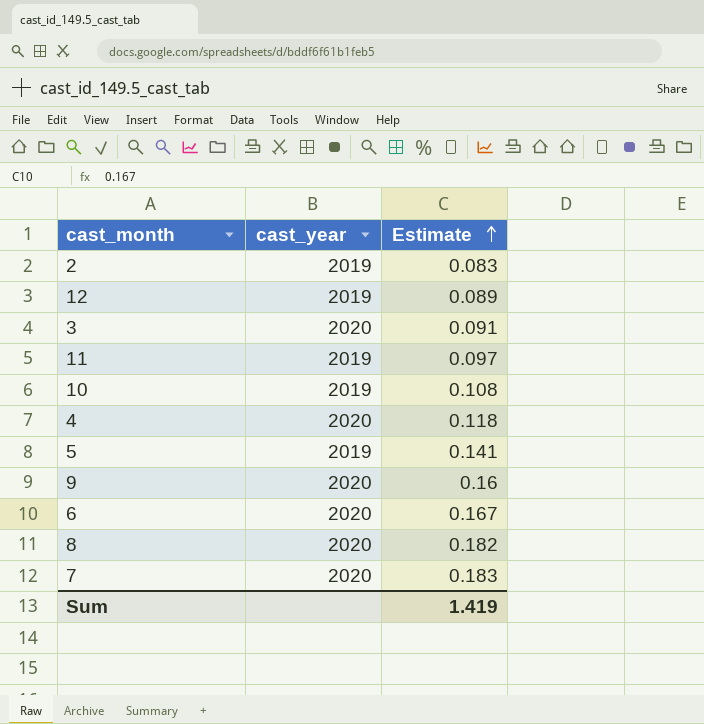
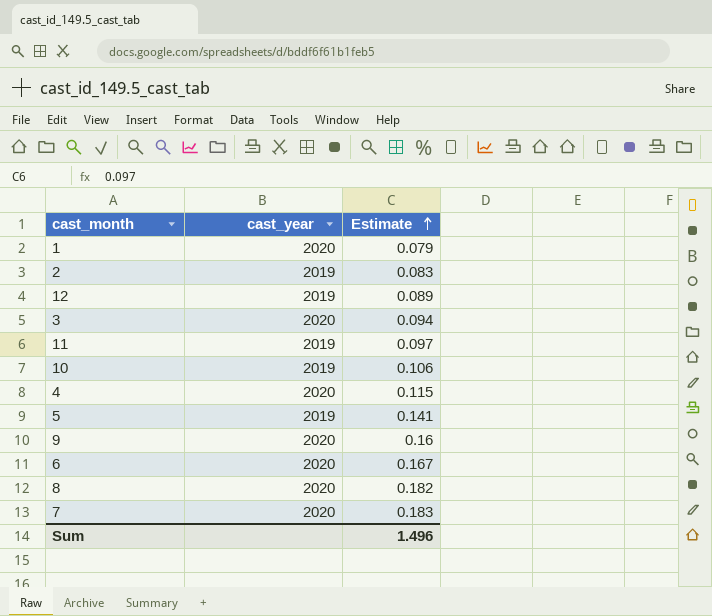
row 1: none -> 2020 | 0.079
3 | Estimate: 0.091 -> 0.094
10 | Estimate: 0.108 -> 0.106
4 | Estimate: 0.118 -> 0.115
Sum | Estimate: 1.419 -> 1.496

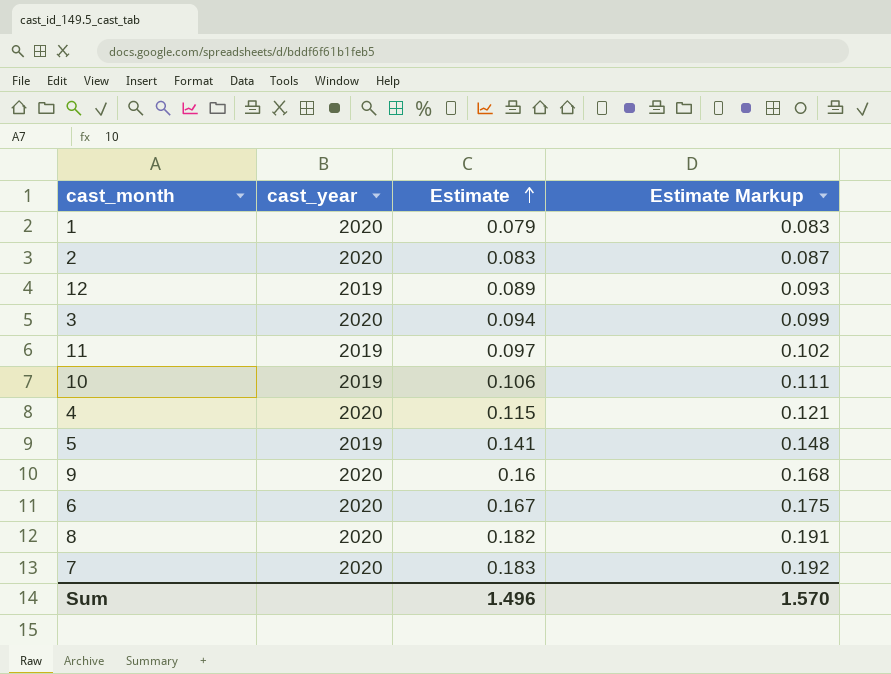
column Estimate Markup | formula: none -> [Estimate] * 1.05
2 | cast_year: 2019 -> 2020

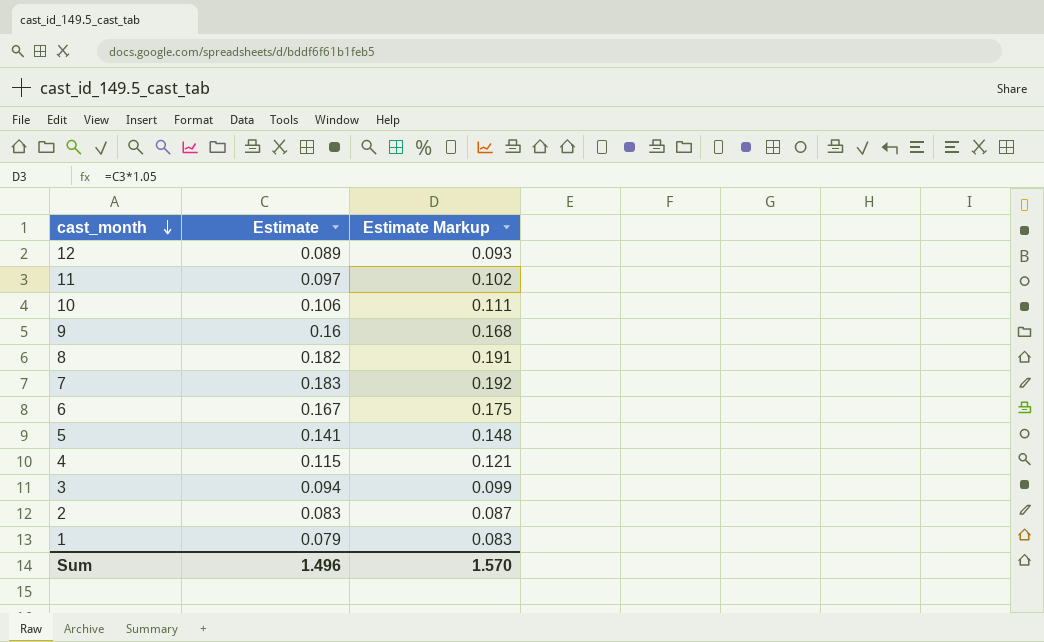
row order: Estimate ascending -> cast_month descending
column cast_year | position: 2 -> none

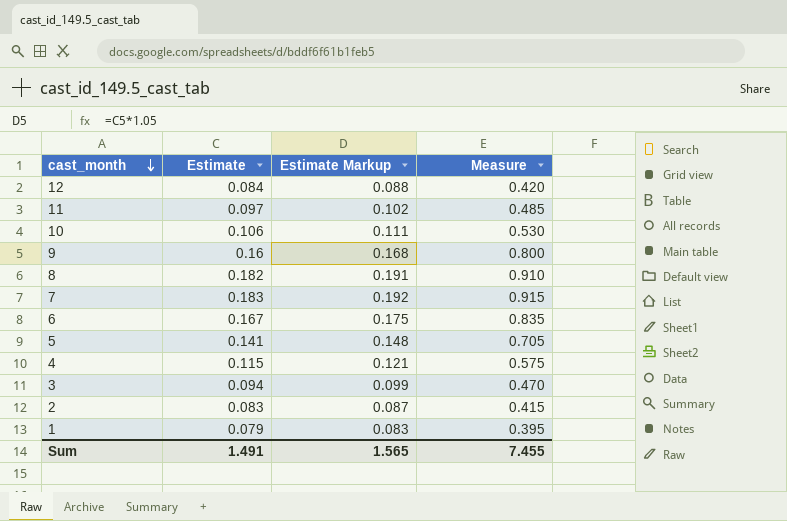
column Measure | formula: none -> [Estimate] * 5
12 | Estimate: 0.089 -> 0.084
12 | Estimate Markup: 0.093 -> 0.088
Sum | Estimate: 1.496 -> 1.491
Sum | Estimate Markup: 1.570 -> 1.565

